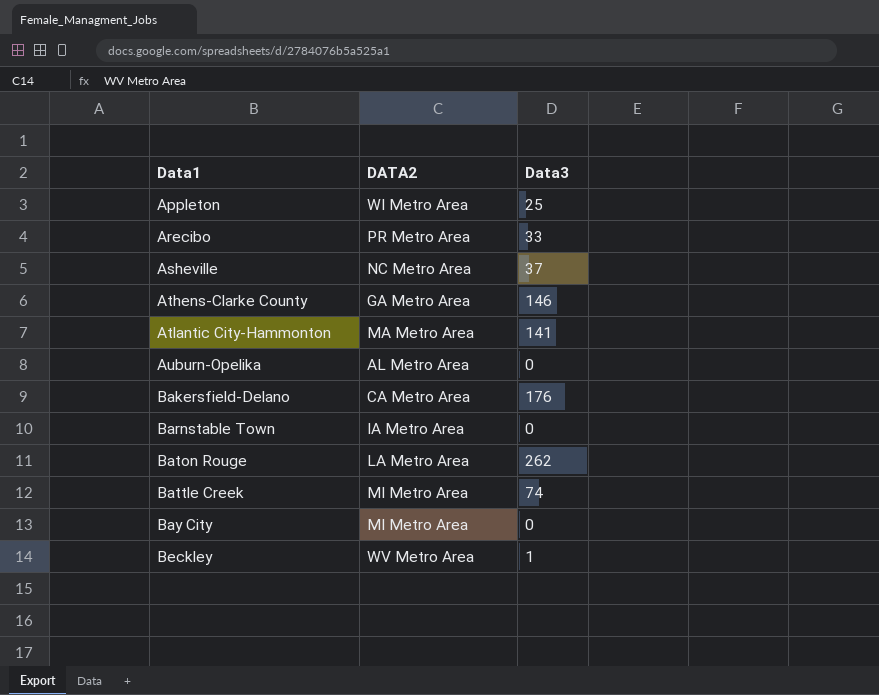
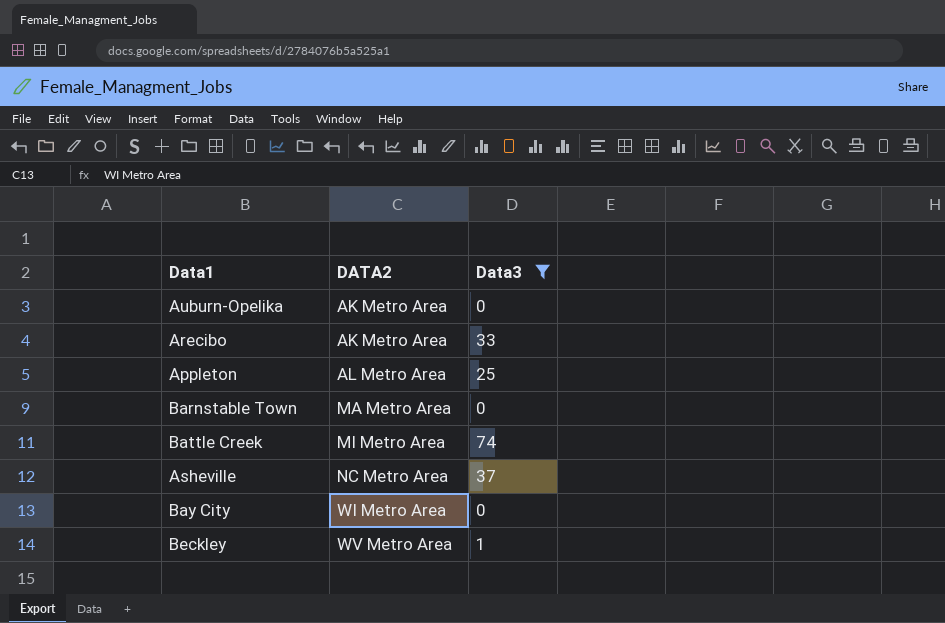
filter: none -> Data3 <= 74
row order: Data1 ascending -> DATA2 ascending
Auburn-Opelika | DATA2: AL Metro Area -> AK Metro Area
Arecibo | DATA2: PR Metro Area -> AK Metro Area
Appleton | DATA2: WI Metro Area -> AL Metro Area
Barnstable Town | DATA2: IA Metro Area -> MA Metro Area
Bay City | DATA2: MI Metro Area -> WI Metro Area

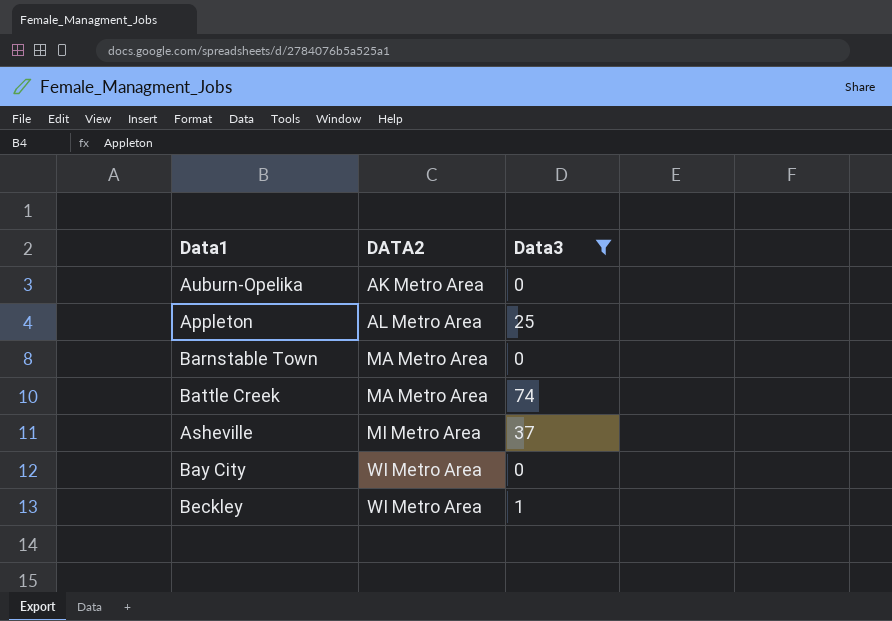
row Arecibo: AK Metro Area | 33 -> none
Battle Creek | DATA2: MI Metro Area -> MA Metro Area
Asheville | DATA2: NC Metro Area -> MI Metro Area
Beckley | DATA2: WV Metro Area -> WI Metro Area

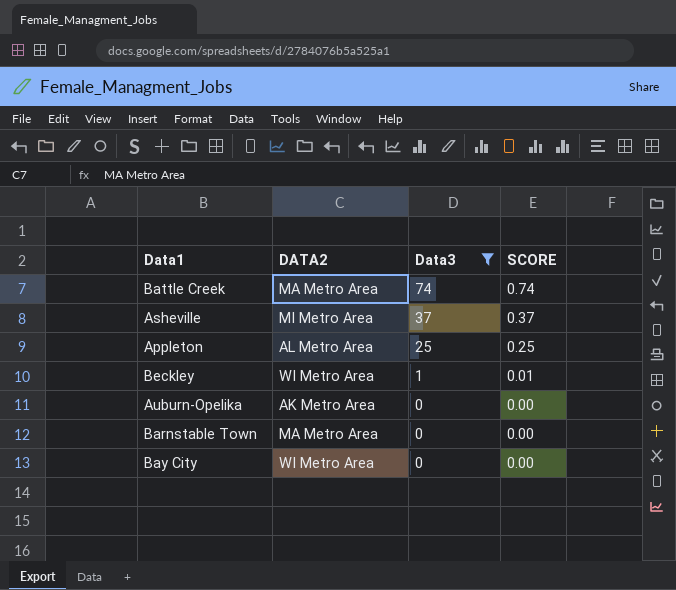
row order: DATA2 ascending -> Data3 descending
column SCORE | formula: none -> [Data3] * 0.01

